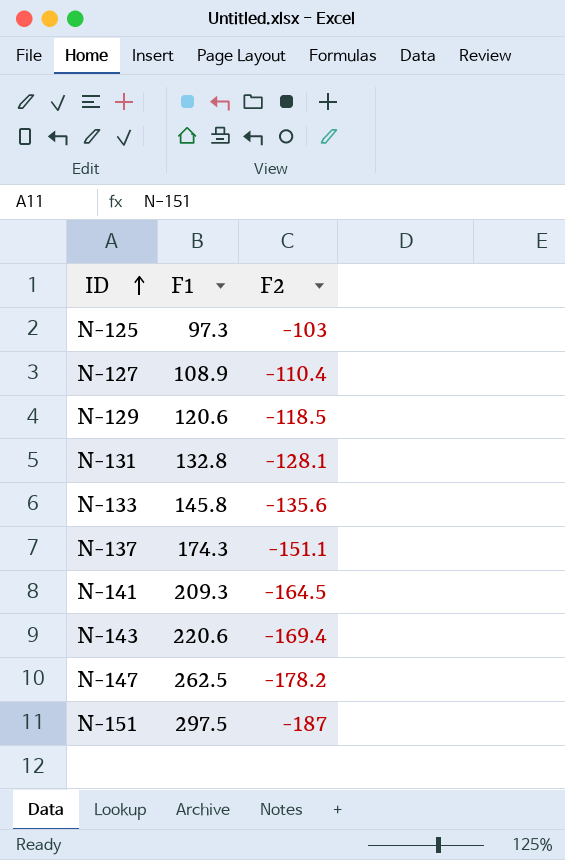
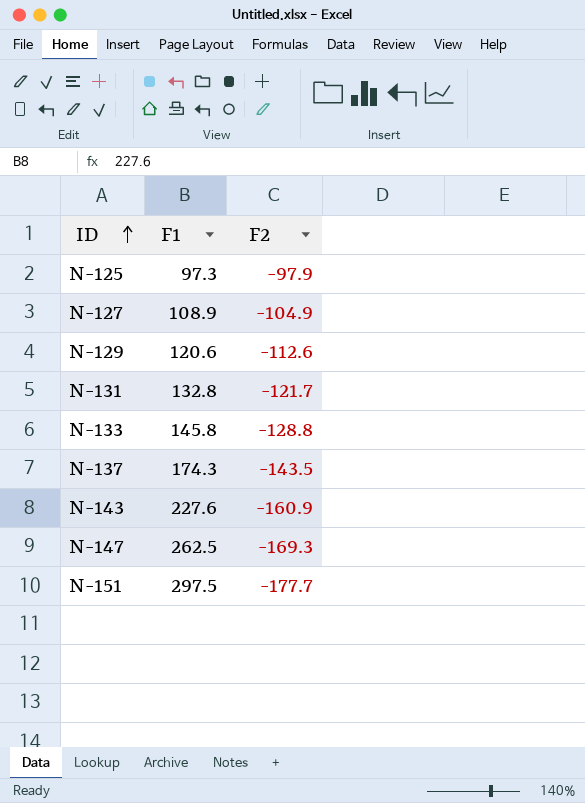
row N-141: 209.3 | -164.5 -> none
N-125 | F2: -103 -> -97.9
N-127 | F2: -110.4 -> -104.9
N-129 | F2: -118.5 -> -112.6
N-131 | F2: -128.1 -> -121.7
N-133 | F2: -135.6 -> -128.8
N-137 | F2: -151.1 -> -143.5
N-143 | F1: 220.6 -> 227.6
N-143 | F2: -169.4 -> -160.9
N-147 | F2: -178.2 -> -169.3
N-151 | F2: -187 -> -177.7

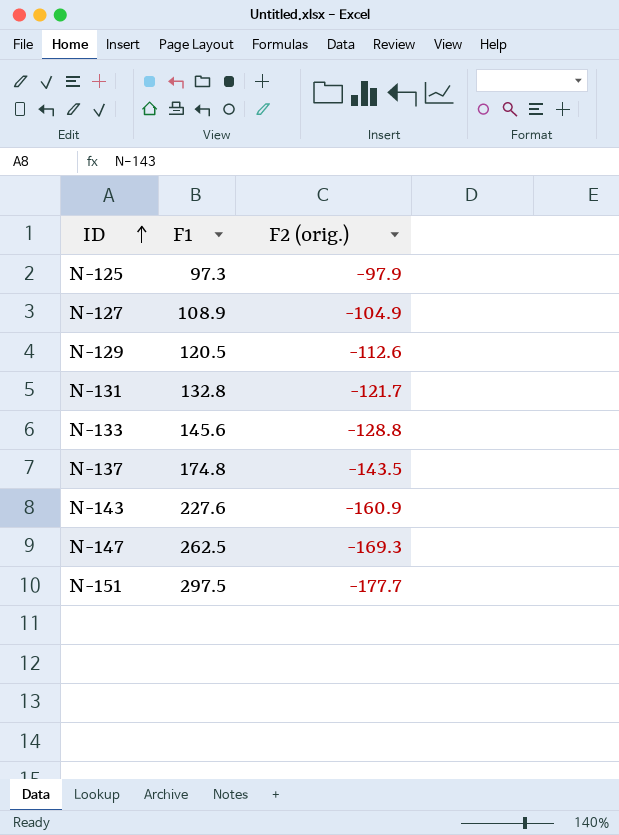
column name: F2 -> F2 (orig.)
N-129 | F1: 120.6 -> 120.5
N-133 | F1: 145.8 -> 145.6
N-137 | F1: 174.3 -> 174.8

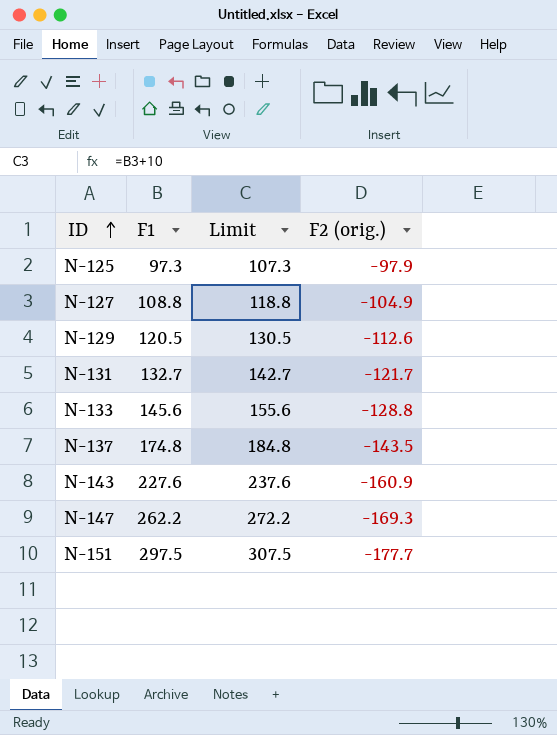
column Limit | formula: none -> [F1] + 10
N-127 | F1: 108.9 -> 108.8
N-131 | F1: 132.8 -> 132.7
N-147 | F1: 262.5 -> 262.2

